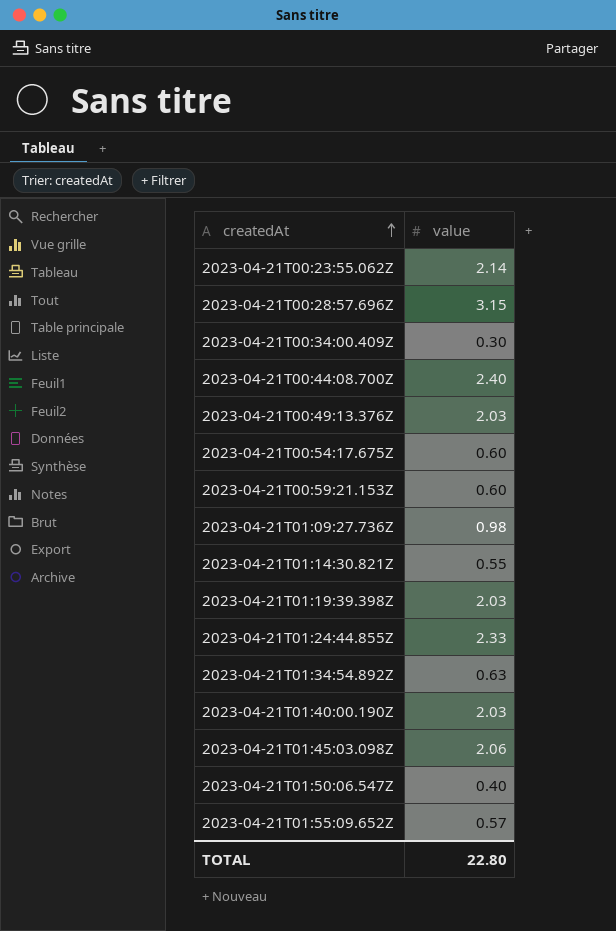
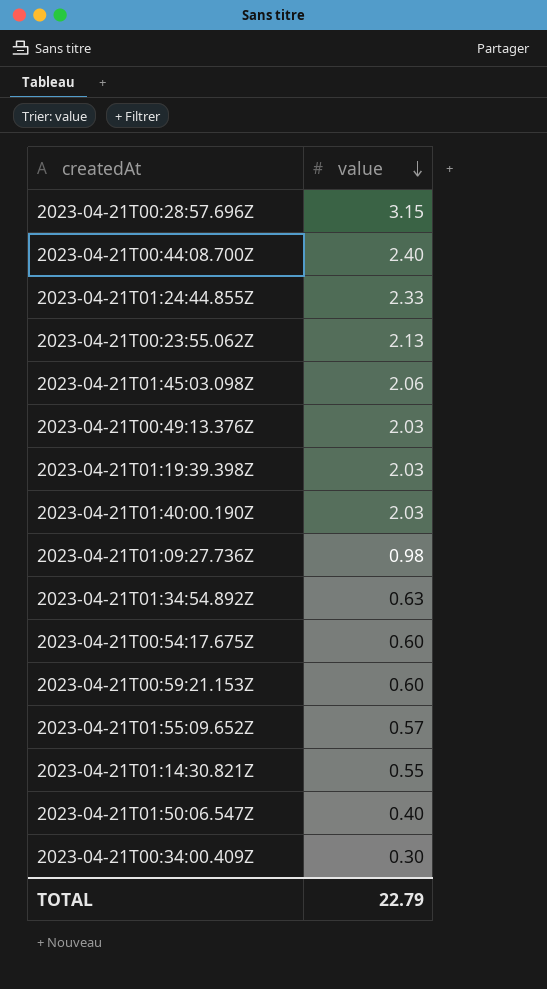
row order: createdAt ascending -> value descending
2023-04-21T00:23:55.062Z | value: 2.14 -> 2.13
TOTAL | value: 22.80 -> 22.79

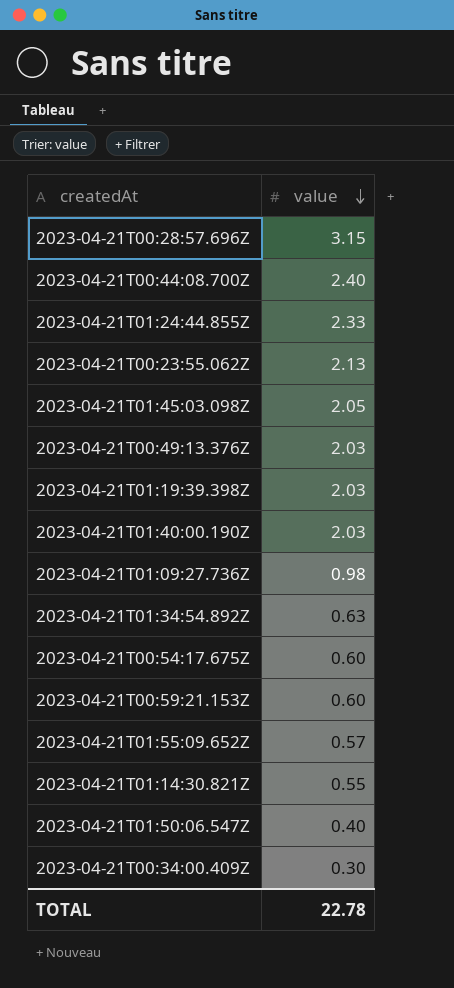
2023-04-21T01:45:03.098Z | value: 2.06 -> 2.05
TOTAL | value: 22.79 -> 22.78

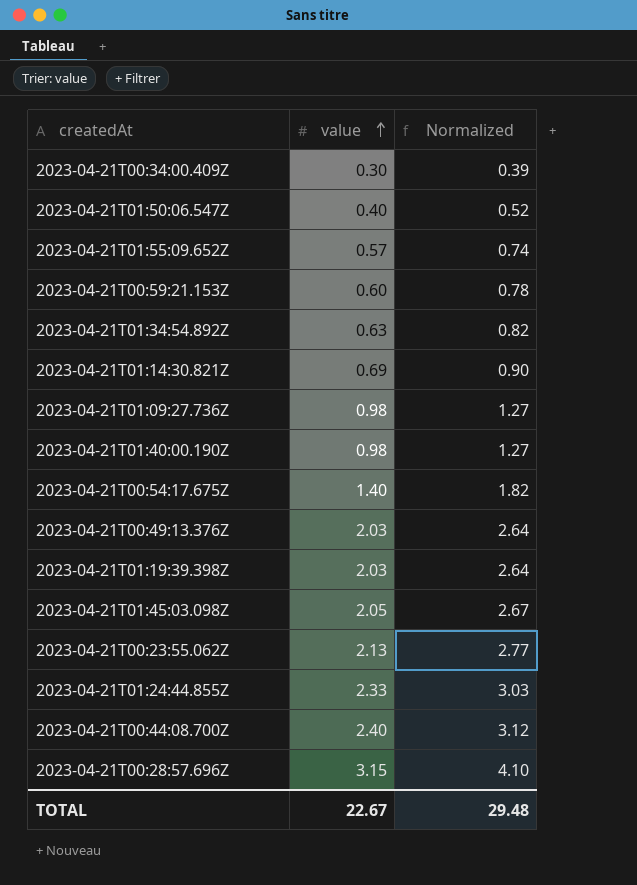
row order: value descending -> value ascending
column Normalized | formula: none -> [value] * 1.3
2023-04-21T01:14:30.821Z | value: 0.55 -> 0.69
2023-04-21T01:40:00.190Z | value: 2.03 -> 0.98
2023-04-21T00:54:17.675Z | value: 0.60 -> 1.40
TOTAL | value: 22.78 -> 22.67

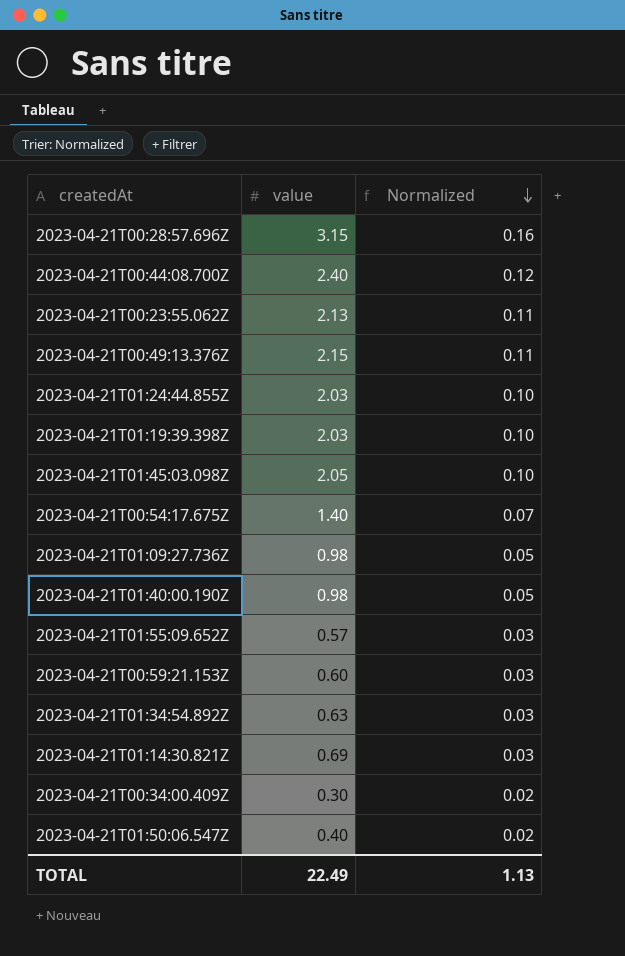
row order: value ascending -> Normalized descending
column Normalized | formula: [value] * 1.3 -> [value] * 0.05
2023-04-21T00:49:13.376Z | value: 2.03 -> 2.15
2023-04-21T01:24:44.855Z | value: 2.33 -> 2.03
TOTAL | value: 22.67 -> 22.49
TOTAL | Normalized: 29.48 -> 1.13

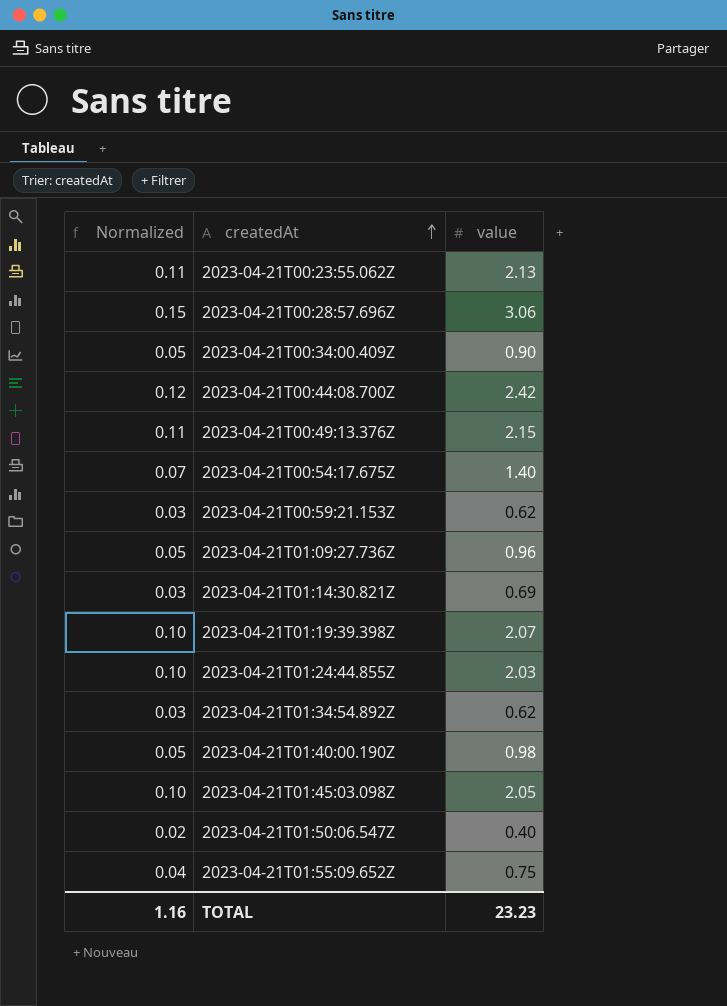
row order: Normalized descending -> createdAt ascending
column Normalized | position: 3 -> 1
2023-04-21T00:28:57.696Z | Normalized: 0.16 -> 0.15
2023-04-21T00:28:57.696Z | value: 3.15 -> 3.06
2023-04-21T00:34:00.409Z | Normalized: 0.02 -> 0.05
2023-04-21T00:34:00.409Z | value: 0.30 -> 0.90
2023-04-21T00:44:08.700Z | value: 2.40 -> 2.42
2023-04-21T00:59:21.153Z | value: 0.60 -> 0.62
2023-04-21T01:09:27.736Z | value: 0.98 -> 0.96
2023-04-21T01:19:39.398Z | value: 2.03 -> 2.07
2023-04-21T01:34:54.892Z | value: 0.63 -> 0.62
2023-04-21T01:55:09.652Z | Normalized: 0.03 -> 0.04
2023-04-21T01:55:09.652Z | value: 0.57 -> 0.75
TOTAL | Normalized: 1.13 -> 1.16
TOTAL | value: 22.49 -> 23.23

